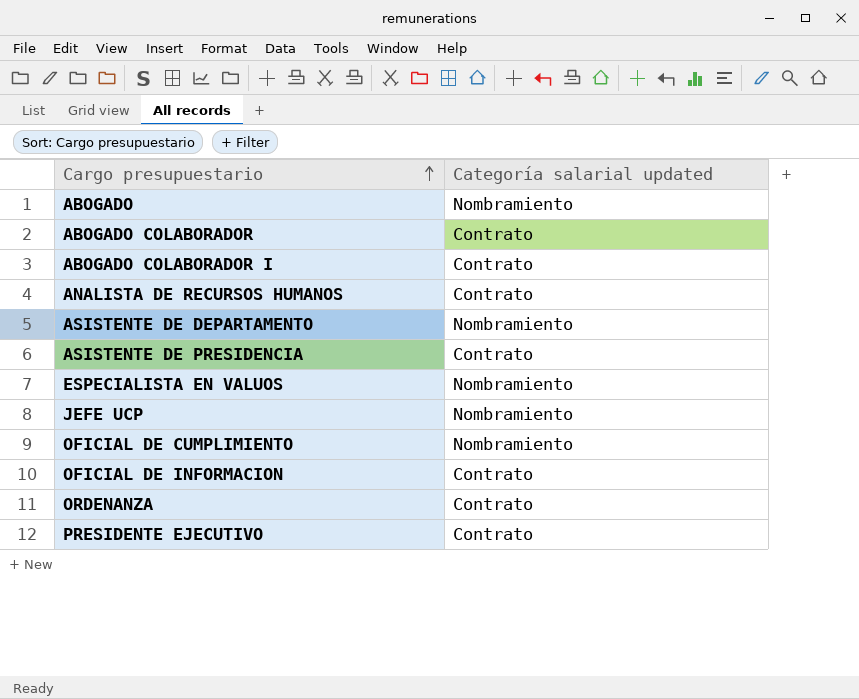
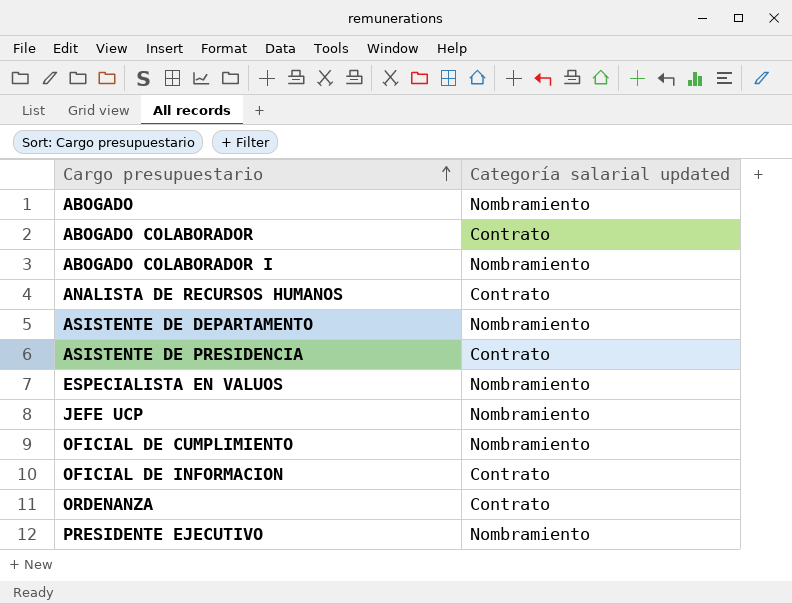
ABOGADO COLABORADOR I | Categoría salarial updated: Contrato -> Nombramiento
PRESIDENTE EJECUTIVO | Categoría salarial updated: Contrato -> Nombramiento

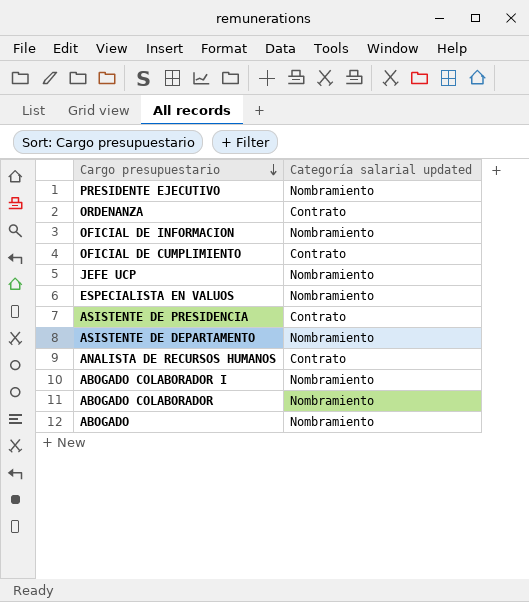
row order: Cargo presupuestario ascending -> Cargo presupuestario descending
OFICIAL DE INFORMACION | Categoría salarial updated: Contrato -> Nombramiento
OFICIAL DE CUMPLIMIENTO | Categoría salarial updated: Nombramiento -> Contrato
ABOGADO COLABORADOR | Categoría salarial updated: Contrato -> Nombramiento

